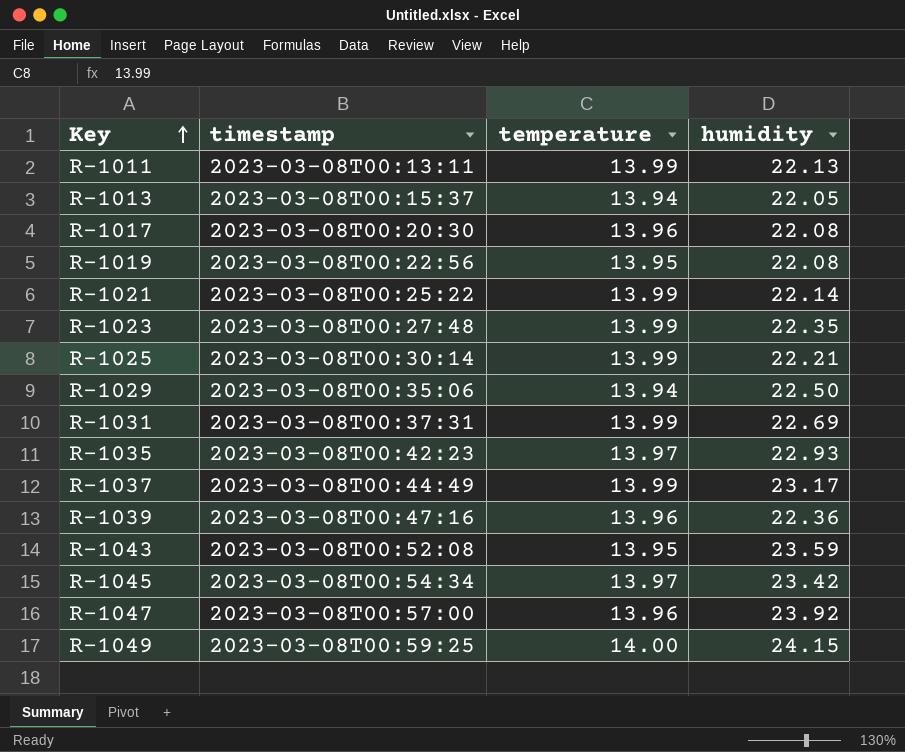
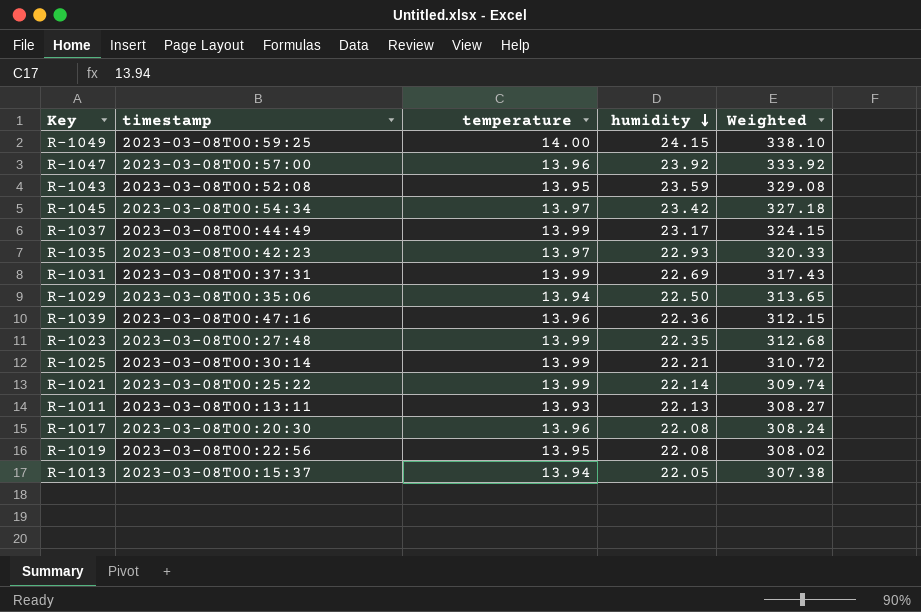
row order: Key ascending -> humidity descending
column Weighted | formula: none -> [temperature] * [humidity]
R-1011 | temperature: 13.99 -> 13.93

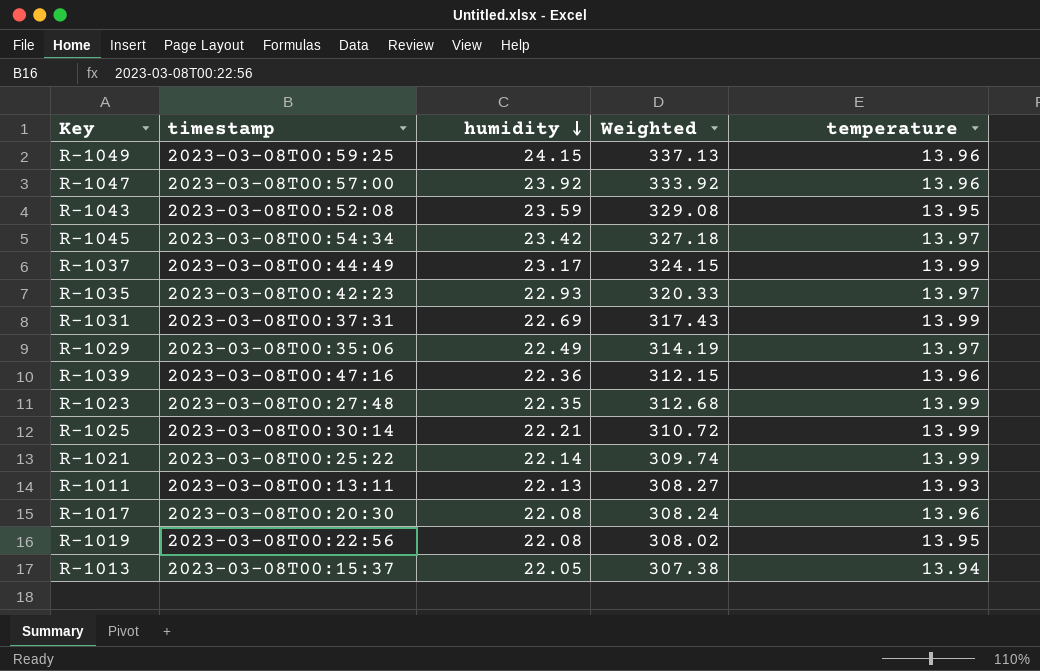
column temperature | position: 3 -> 5
R-1049 | Weighted: 338.10 -> 337.13
R-1049 | temperature: 14.00 -> 13.96
R-1029 | humidity: 22.50 -> 22.49
R-1029 | Weighted: 313.65 -> 314.19
R-1029 | temperature: 13.94 -> 13.97

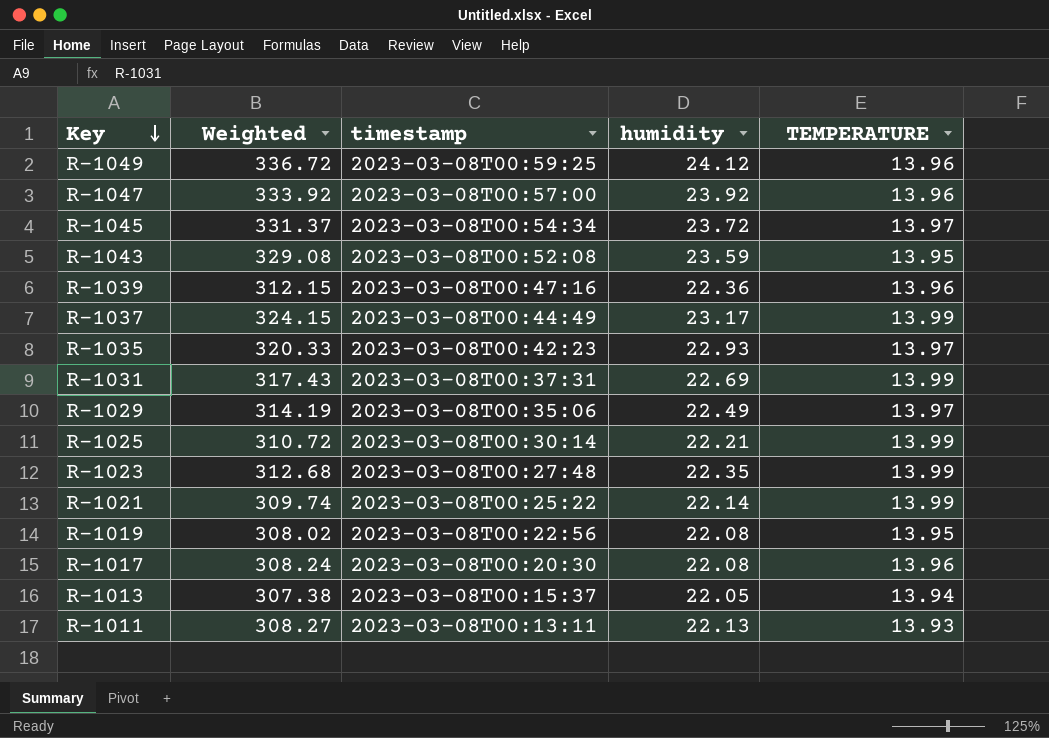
row order: humidity descending -> Key descending
column Weighted | position: 4 -> 2
column name: temperature -> TEMPERATURE
R-1049 | Weighted: 337.13 -> 336.72
R-1049 | humidity: 24.15 -> 24.12
R-1045 | Weighted: 327.18 -> 331.37
R-1045 | humidity: 23.42 -> 23.72

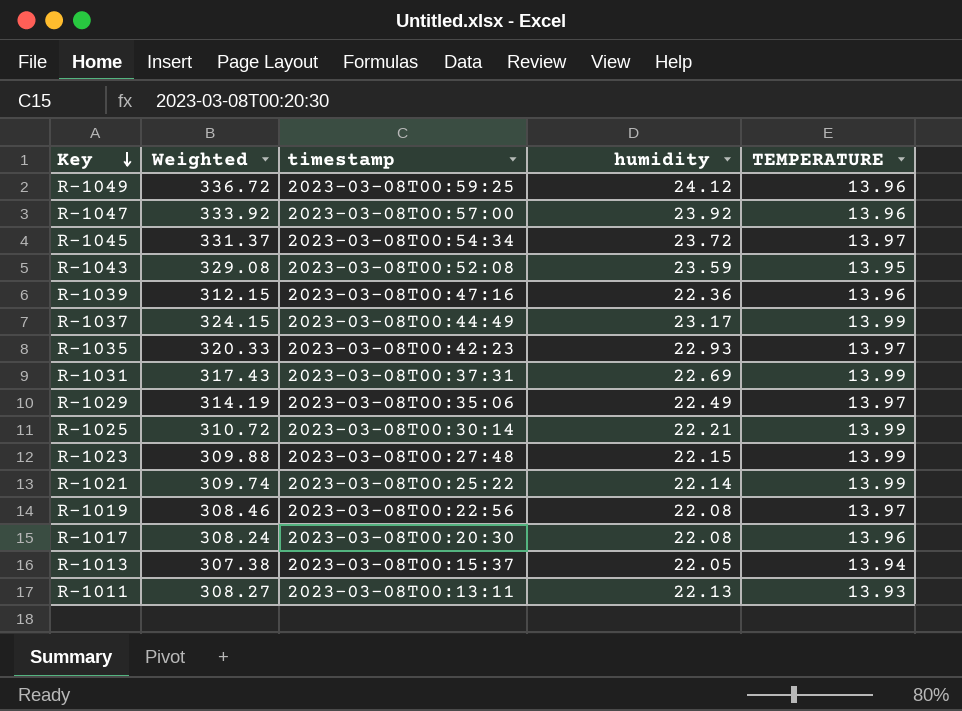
R-1023 | Weighted: 312.68 -> 309.88
R-1023 | humidity: 22.35 -> 22.15
R-1019 | Weighted: 308.02 -> 308.46
R-1019 | TEMPERATURE: 13.95 -> 13.97

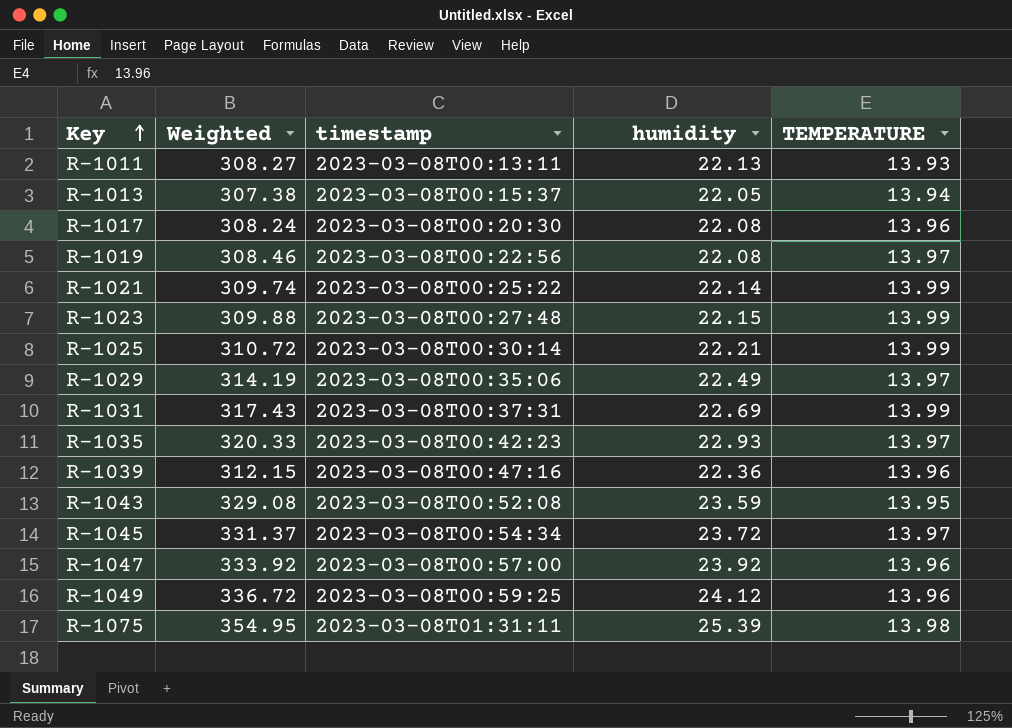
row order: Key descending -> Key ascending
row R-1037: 324.15 | 2023-03-08T00:44:49 | 23.17 | 13.99 -> none
row R-1075: none -> 354.95 | 2023-03-08T01:31:11 | 25.39 | 13.98

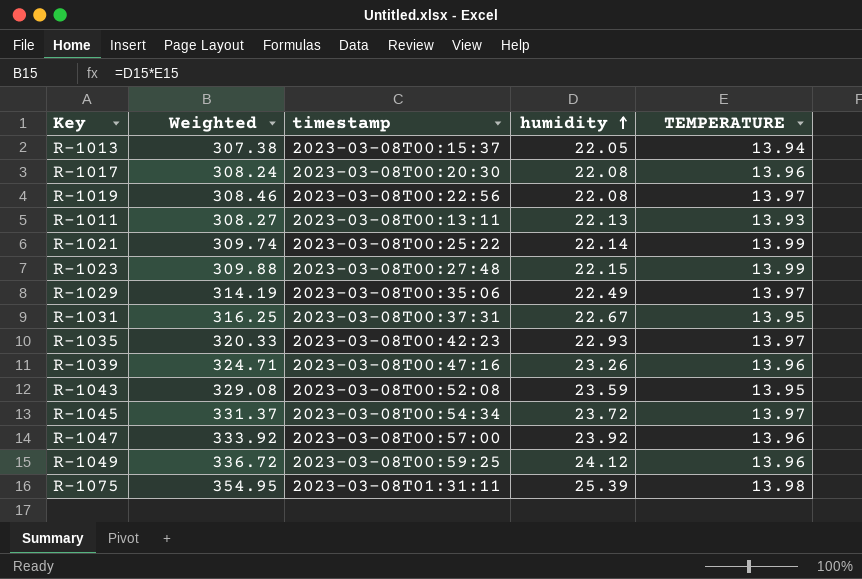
row order: Key ascending -> humidity ascending
row R-1025: 310.72 | 2023-03-08T00:30:14 | 22.21 | 13.99 -> none
R-1031 | Weighted: 317.43 -> 316.25
R-1031 | humidity: 22.69 -> 22.67
R-1031 | TEMPERATURE: 13.99 -> 13.95
R-1039 | Weighted: 312.15 -> 324.71
R-1039 | humidity: 22.36 -> 23.26

